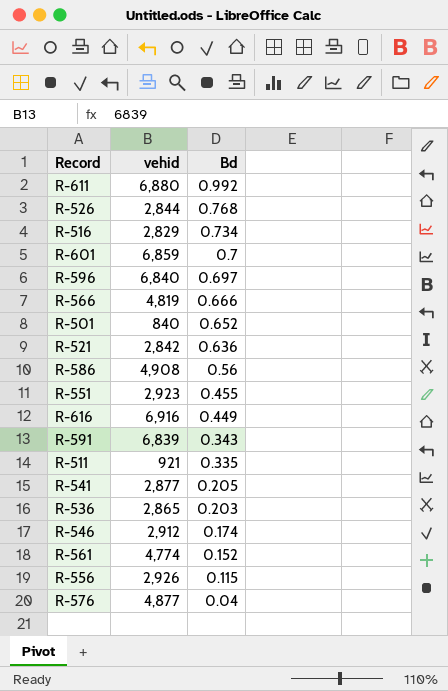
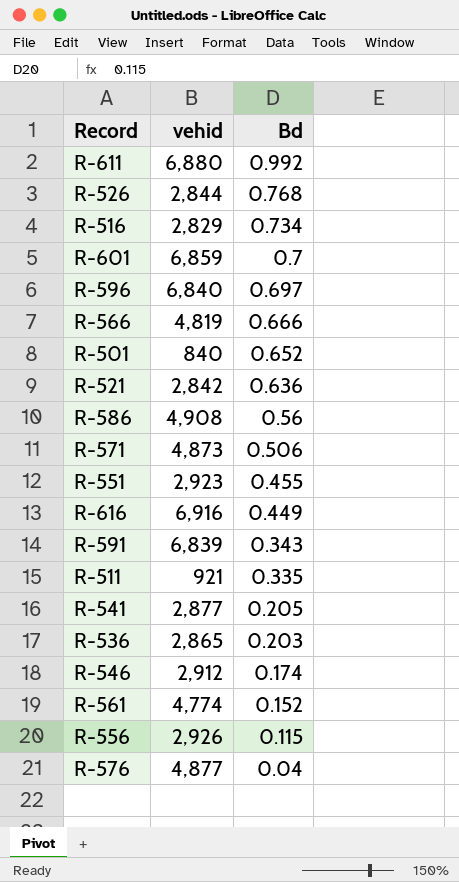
row R-571: none -> 4,873 | 0.506

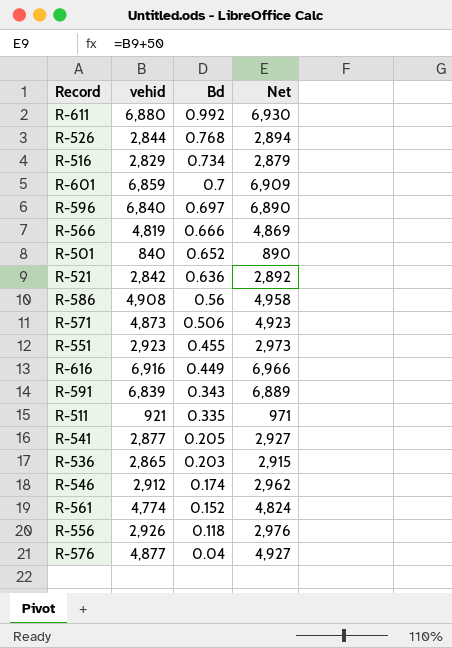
column Net | formula: none -> [vehid] + 50
R-556 | Bd: 0.115 -> 0.118

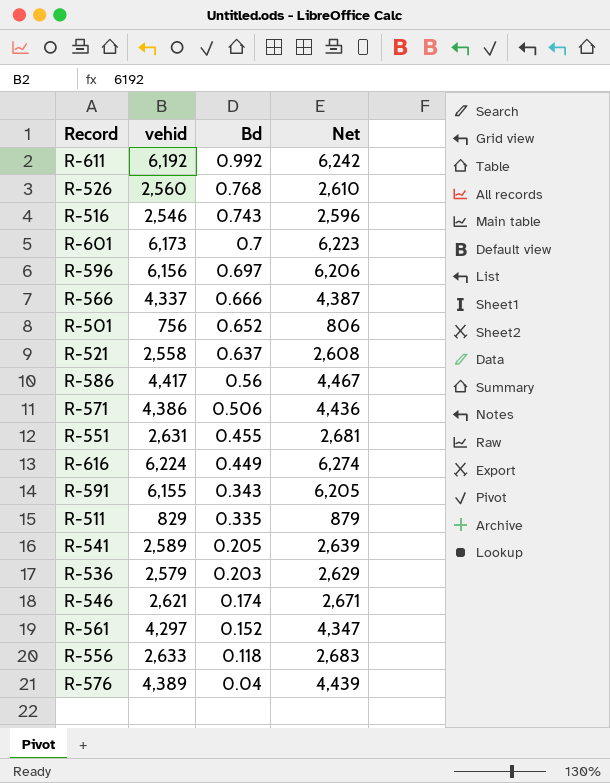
R-611 | vehid: 6,880 -> 6,192
R-611 | Net: 6,930 -> 6,242
R-526 | vehid: 2,844 -> 2,560
R-526 | Net: 2,894 -> 2,610
R-516 | vehid: 2,829 -> 2,546
R-516 | Bd: 0.734 -> 0.743
R-516 | Net: 2,879 -> 2,596
R-601 | vehid: 6,859 -> 6,173
R-601 | Net: 6,909 -> 6,223
R-596 | vehid: 6,840 -> 6,156
R-596 | Net: 6,890 -> 6,206
R-566 | vehid: 4,819 -> 4,337
R-566 | Net: 4,869 -> 4,387
R-501 | vehid: 840 -> 756
R-501 | Net: 890 -> 806
R-521 | vehid: 2,842 -> 2,558
R-521 | Bd: 0.636 -> 0.637
R-521 | Net: 2,892 -> 2,608
R-586 | vehid: 4,908 -> 4,417
R-586 | Net: 4,958 -> 4,467
R-571 | vehid: 4,873 -> 4,386
R-571 | Net: 4,923 -> 4,436
R-551 | vehid: 2,923 -> 2,631
R-551 | Net: 2,973 -> 2,681
R-616 | vehid: 6,916 -> 6,224
R-616 | Net: 6,966 -> 6,274
R-591 | vehid: 6,839 -> 6,155
R-591 | Net: 6,889 -> 6,205
R-511 | vehid: 921 -> 829
R-511 | Net: 971 -> 879
R-541 | vehid: 2,877 -> 2,589
R-541 | Net: 2,927 -> 2,639
R-536 | vehid: 2,865 -> 2,579
R-536 | Net: 2,915 -> 2,629
R-546 | vehid: 2,912 -> 2,621
R-546 | Net: 2,962 -> 2,671
R-561 | vehid: 4,774 -> 4,297
R-561 | Net: 4,824 -> 4,347
R-556 | vehid: 2,926 -> 2,633
R-556 | Net: 2,976 -> 2,683
R-576 | vehid: 4,877 -> 4,389
R-576 | Net: 4,927 -> 4,439

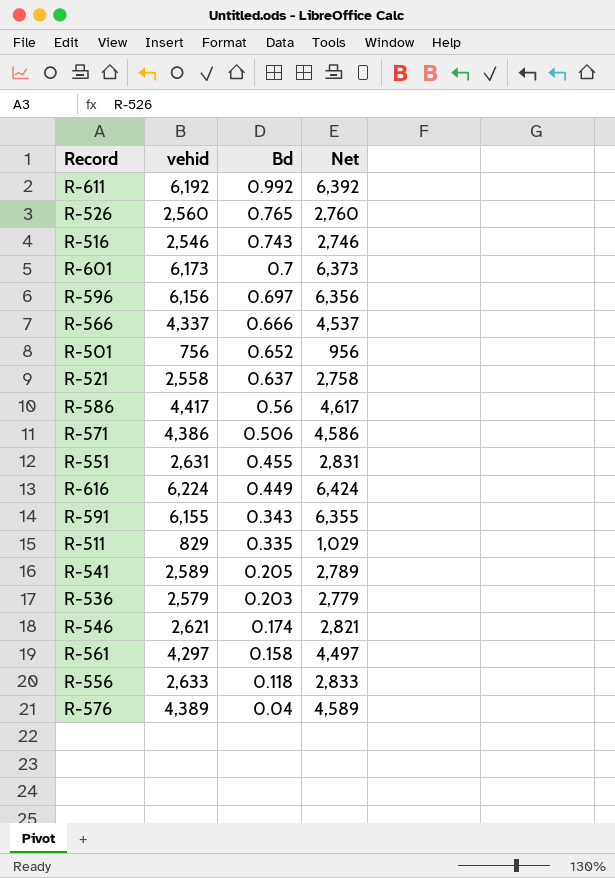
column Net | formula: [vehid] + 50 -> [vehid] + 200
R-526 | Bd: 0.768 -> 0.765
R-561 | Bd: 0.152 -> 0.158

